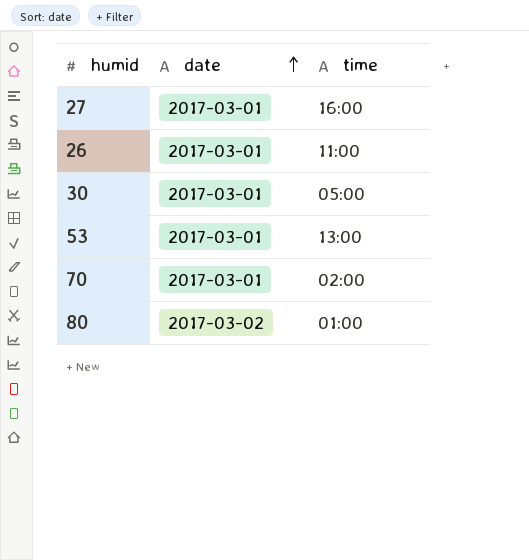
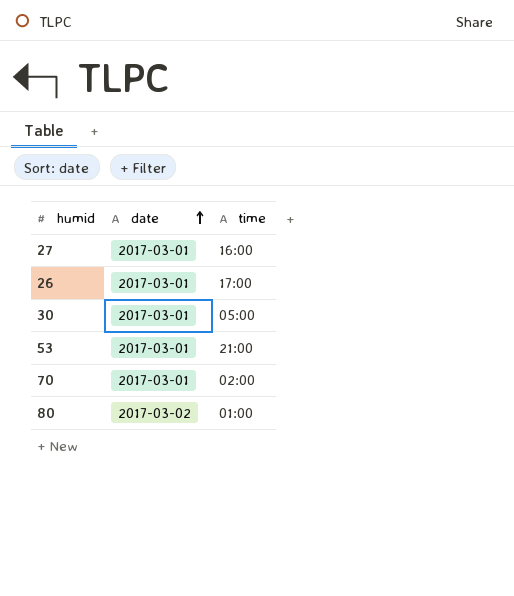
26 | time: 11:00 -> 17:00
53 | time: 13:00 -> 21:00

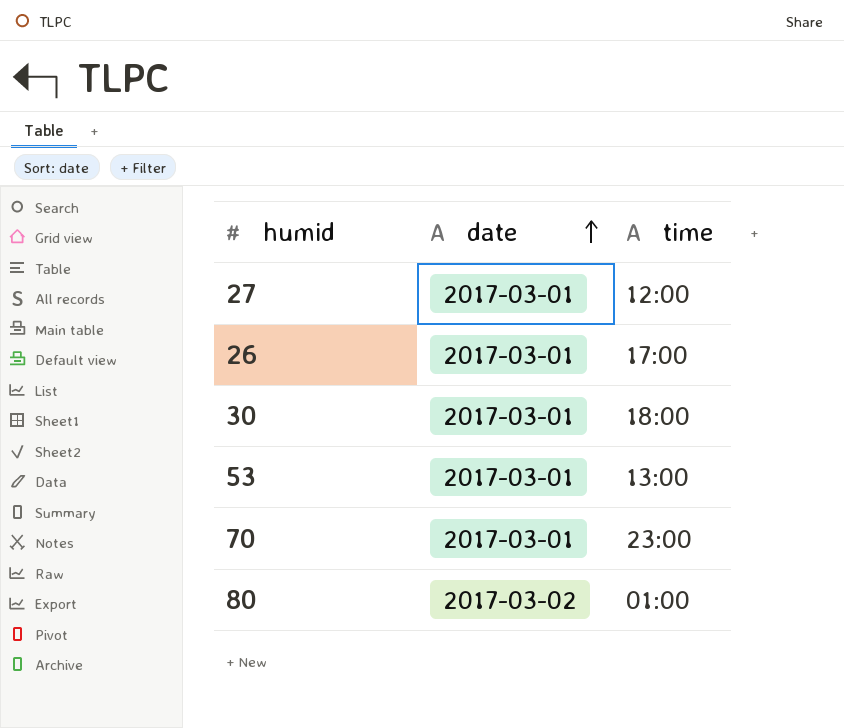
27 | time: 16:00 -> 12:00
30 | time: 05:00 -> 18:00
53 | time: 21:00 -> 13:00
70 | time: 02:00 -> 23:00

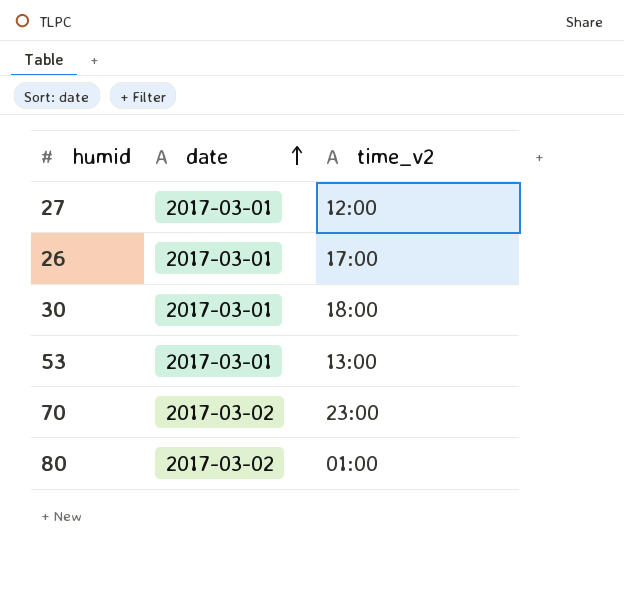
column name: time -> time_v2
70 | date: 2017-03-01 -> 2017-03-02

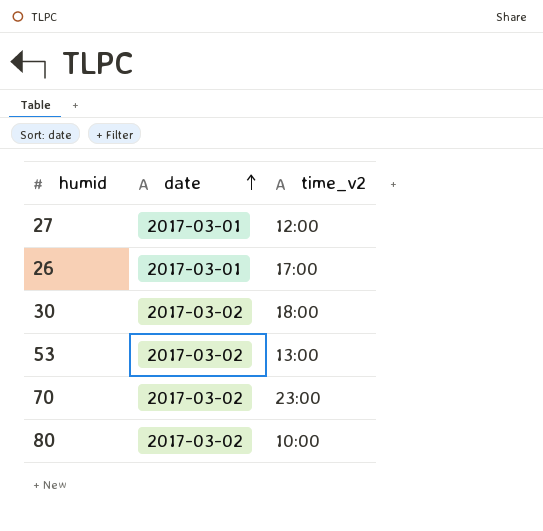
30 | date: 2017-03-01 -> 2017-03-02
53 | date: 2017-03-01 -> 2017-03-02
80 | time_v2: 01:00 -> 10:00

